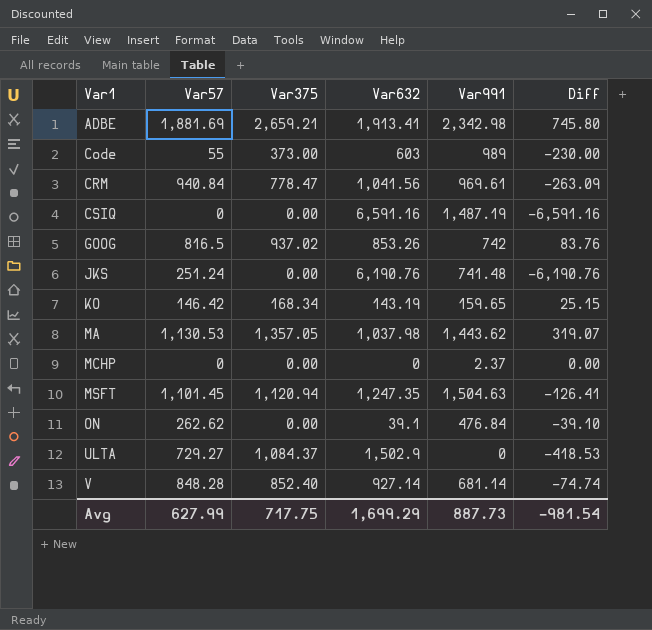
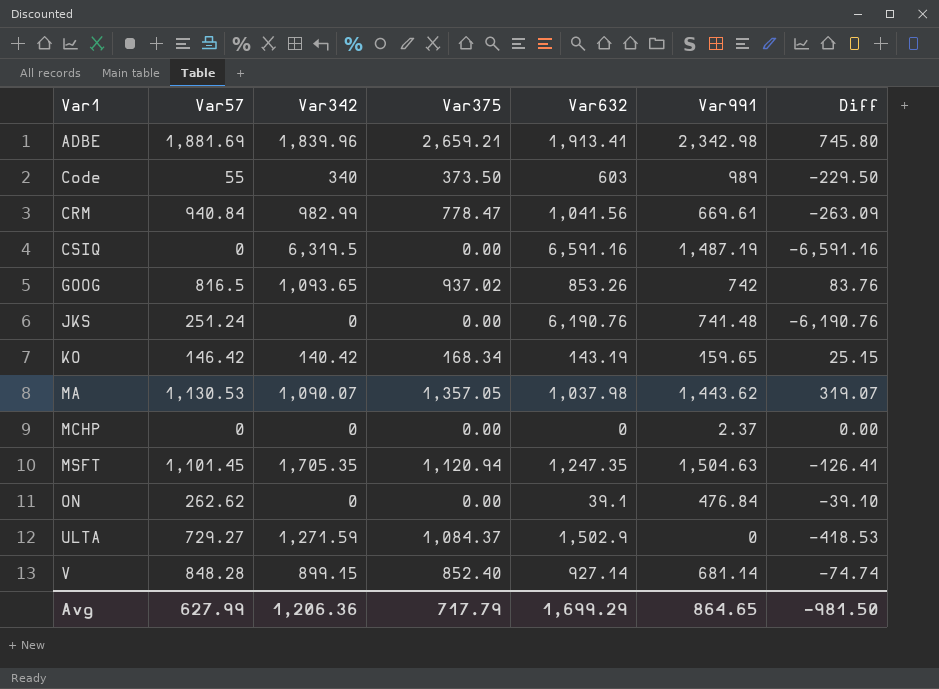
column Var342 | position: none -> 3
Code | Var375: 373.00 -> 373.50
Code | Diff: -230.00 -> -229.50
CRM | Var991: 969.61 -> 669.61
Avg | Var375: 717.75 -> 717.79
Avg | Var991: 887.73 -> 864.65
Avg | Diff: -981.54 -> -981.50

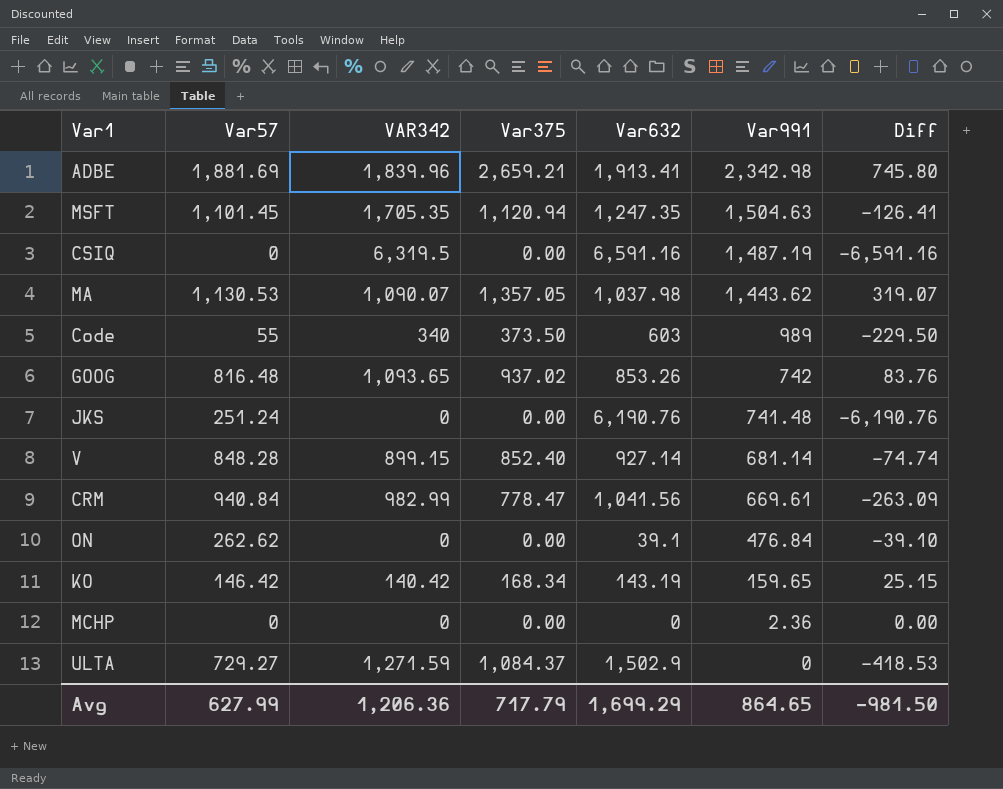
row order: Var1 ascending -> Var991 descending
column name: Var342 -> VAR342
GOOG | Var57: 816.5 -> 816.48
MCHP | Var991: 2.37 -> 2.36

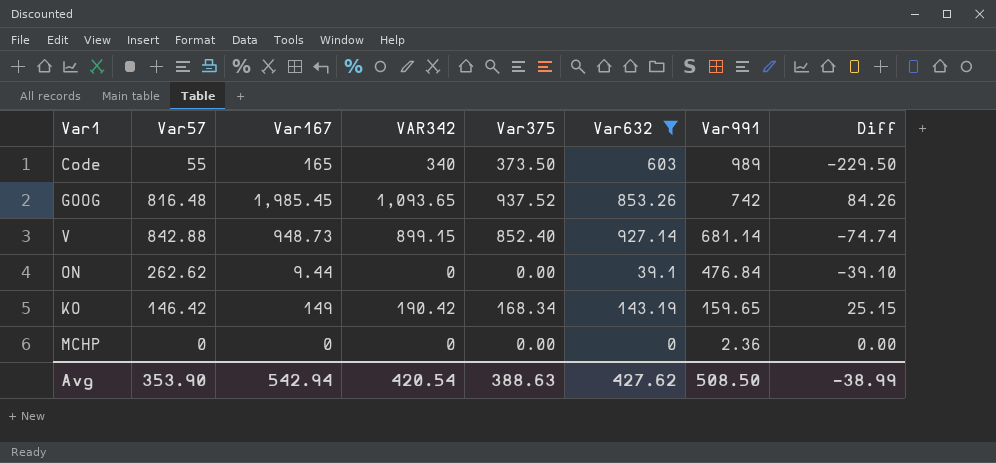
filter: none -> Var632 <= 927.14
column Var167 | position: none -> 3
GOOG | Var375: 937.02 -> 937.52
GOOG | Diff: 83.76 -> 84.26
V | Var57: 848.28 -> 842.88
KO | VAR342: 140.42 -> 190.42
Avg | Var57: 627.99 -> 353.90
Avg | VAR342: 1,206.36 -> 420.54
Avg | Var375: 717.79 -> 388.63
Avg | Var632: 1,699.29 -> 427.62
Avg | Var991: 864.65 -> 508.50
Avg | Diff: -981.50 -> -38.99

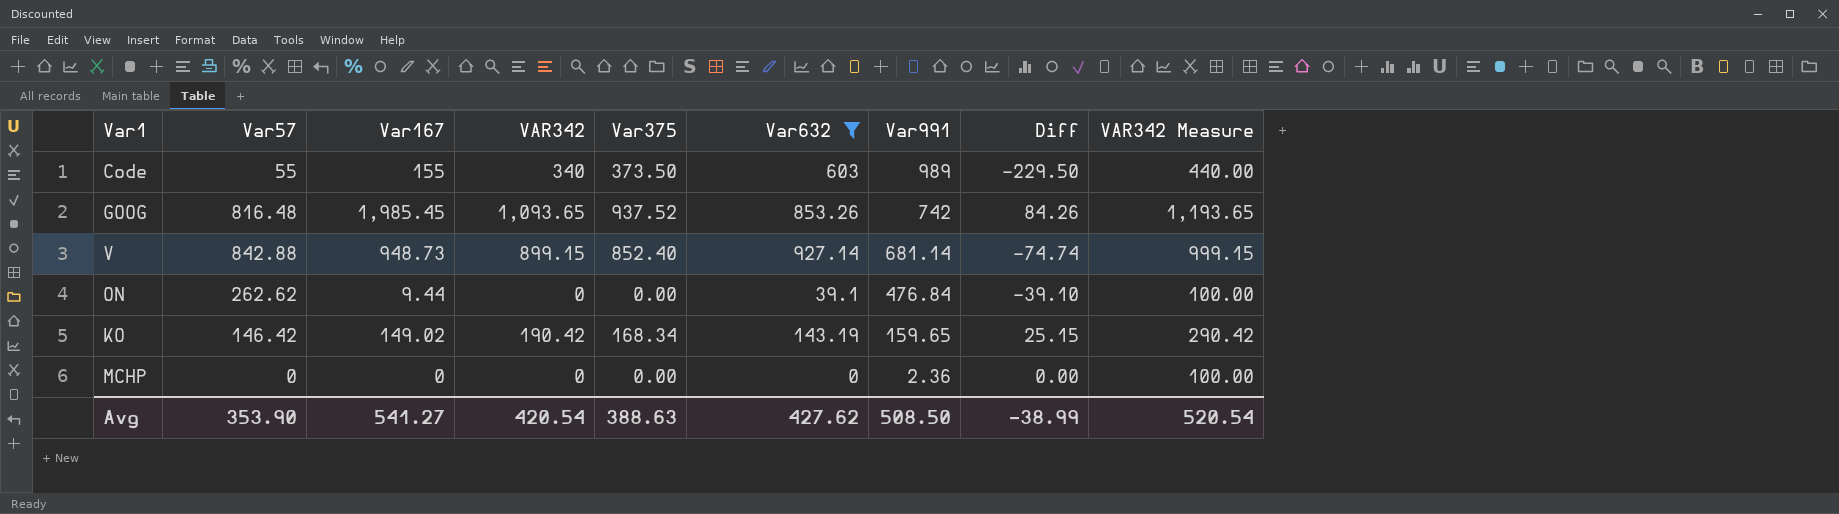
column VAR342 Measure | formula: none -> [VAR342] + 100
Code | Var167: 165 -> 155
KO | Var167: 149 -> 149.02
Avg | Var167: 542.94 -> 541.27

